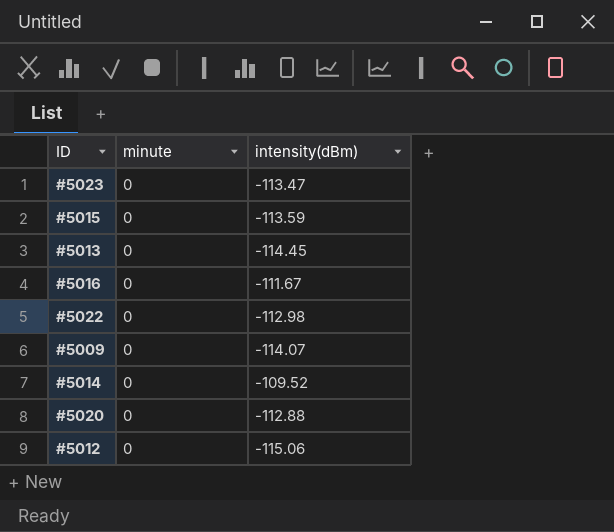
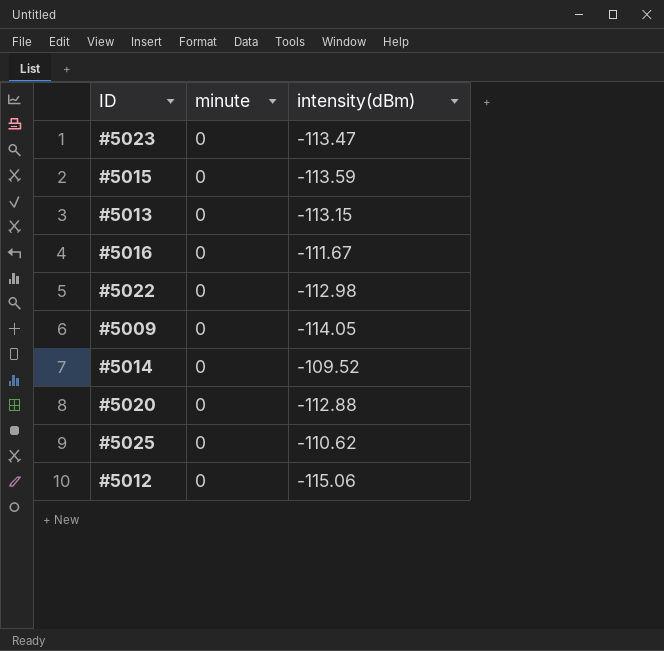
#5013 | intensity(dBm): -114.45 -> -113.15
#5009 | intensity(dBm): -114.07 -> -114.05
row #5025: none -> 0 | -110.62

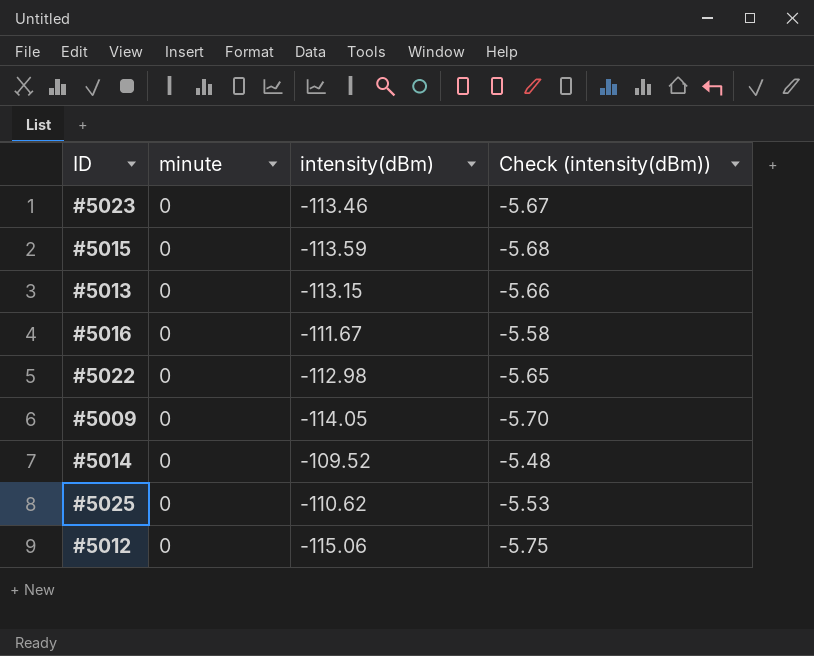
column Check (intensity(dBm)) | formula: none -> [intensity(dBm)] * 0.05
row #5020: 0 | -112.88 -> none
#5023 | intensity(dBm): -113.47 -> -113.46

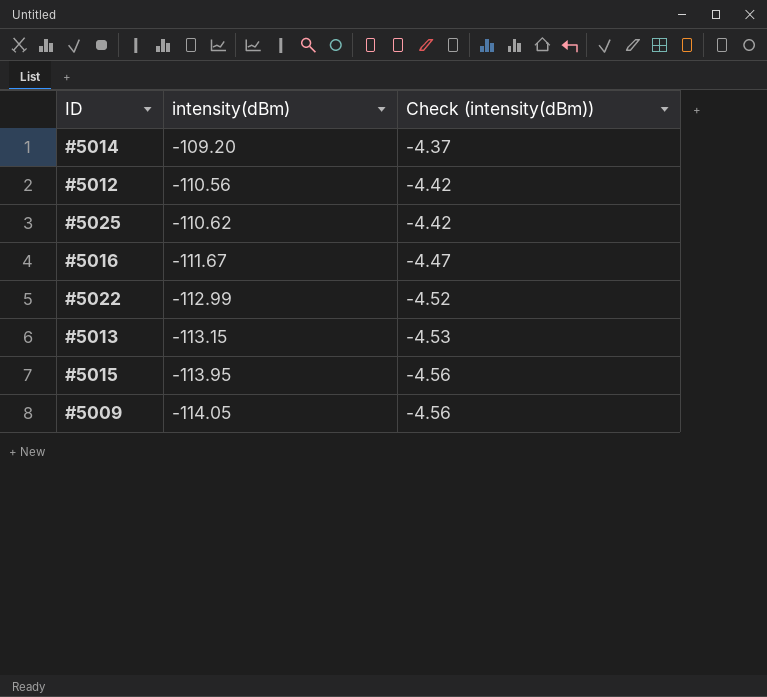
row order: none -> intensity(dBm) descending
column minute | position: 2 -> none
column Check (intensity(dBm)) | formula: [intensity(dBm)] * 0.05 -> [intensity(dBm)] * 0.04
row #5023: 0 | -113.46 | -5.67 -> none
#5014 | intensity(dBm): -109.52 -> -109.20
#5012 | intensity(dBm): -115.06 -> -110.56
#5022 | intensity(dBm): -112.98 -> -112.99
#5015 | intensity(dBm): -113.59 -> -113.95

